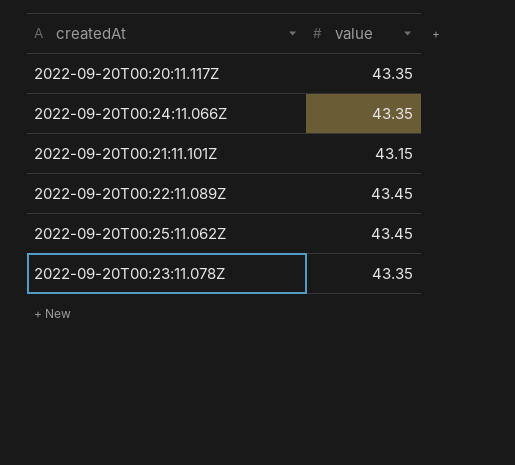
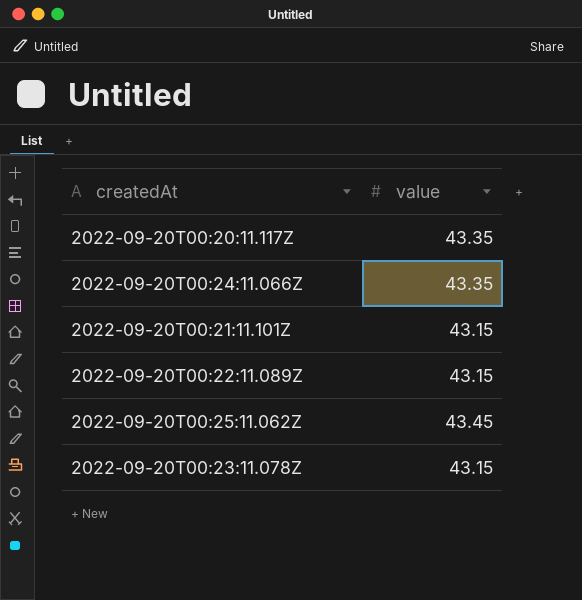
2022-09-20T00:22:11.089Z | value: 43.45 -> 43.15
2022-09-20T00:23:11.078Z | value: 43.35 -> 43.15

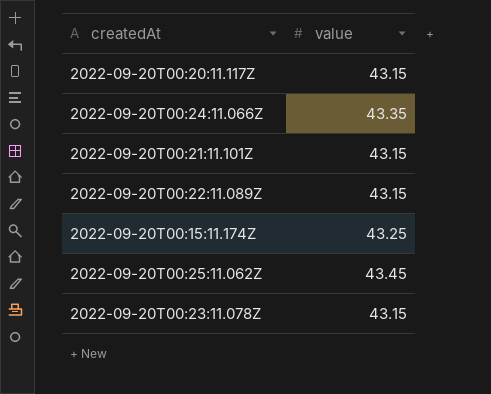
2022-09-20T00:20:11.117Z | value: 43.35 -> 43.15
row 2022-09-20T00:15:11.174Z: none -> 43.25

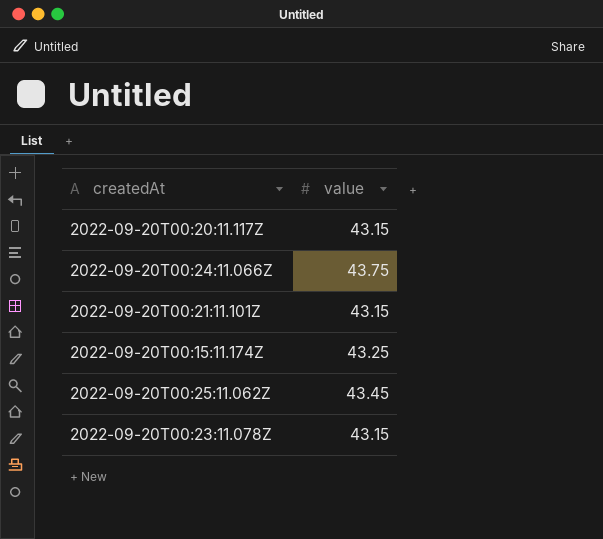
row 2022-09-20T00:22:11.089Z: 43.15 -> none
2022-09-20T00:24:11.066Z | value: 43.35 -> 43.75

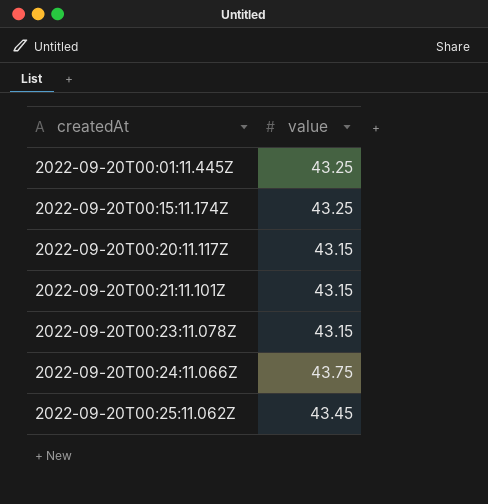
row order: none -> createdAt ascending
row 2022-09-20T00:01:11.445Z: none -> 43.25

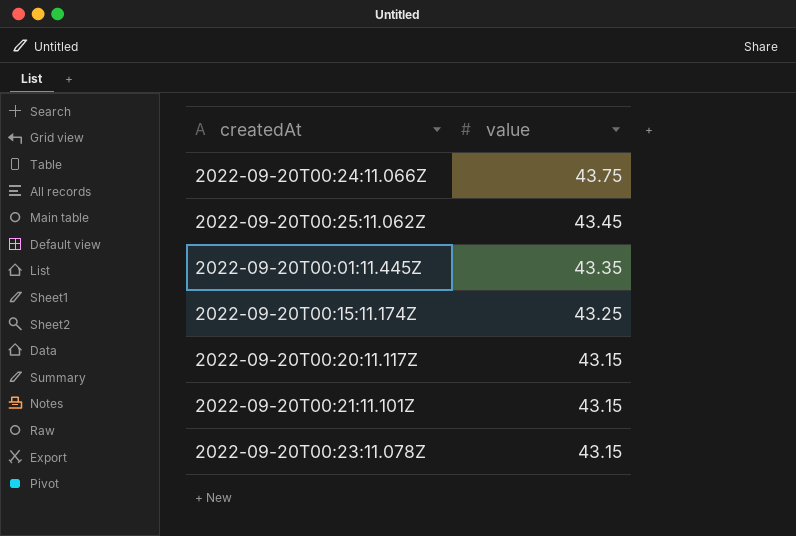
row order: createdAt ascending -> value descending
2022-09-20T00:01:11.445Z | value: 43.25 -> 43.35

